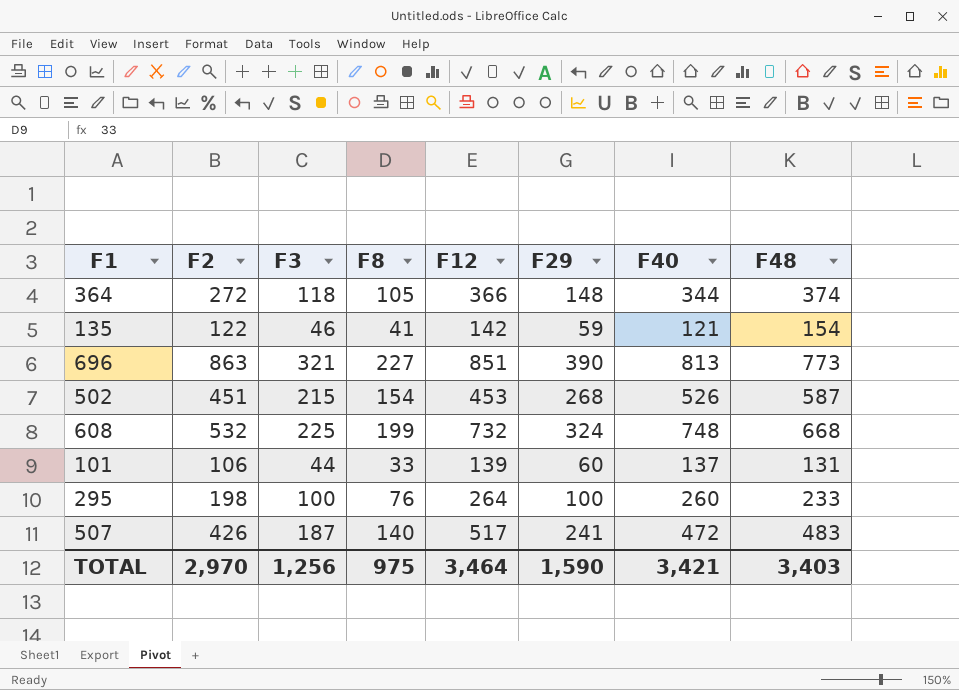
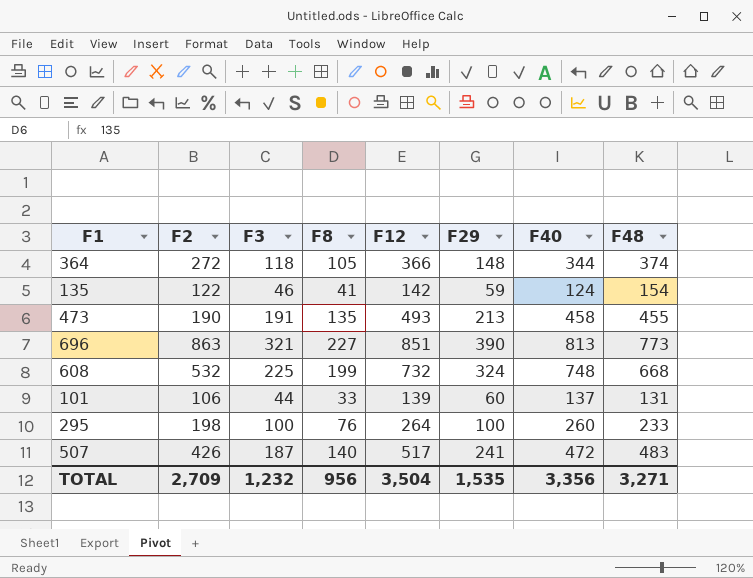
row 502: 451 | 215 | 154 | 453 | 268 | 526 | 587 -> none
135 | F40: 121 -> 124
row 473: none -> 190 | 191 | 135 | 493 | 213 | 458 | 455
TOTAL | F2: 2,970 -> 2,709
TOTAL | F3: 1,256 -> 1,232
TOTAL | F8: 975 -> 956
TOTAL | F12: 3,464 -> 3,504
TOTAL | F29: 1,590 -> 1,535
TOTAL | F40: 3,421 -> 3,356
TOTAL | F48: 3,403 -> 3,271

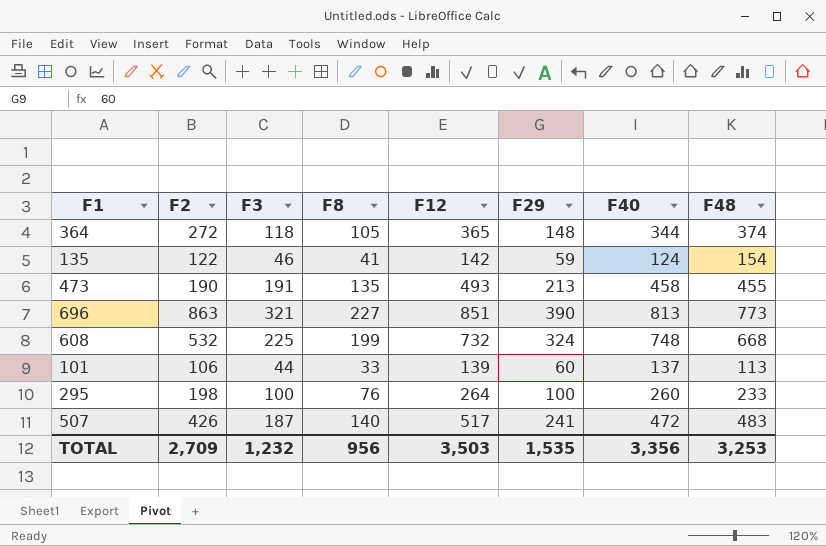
364 | F12: 366 -> 365
101 | F48: 131 -> 113
TOTAL | F12: 3,504 -> 3,503
TOTAL | F48: 3,271 -> 3,253

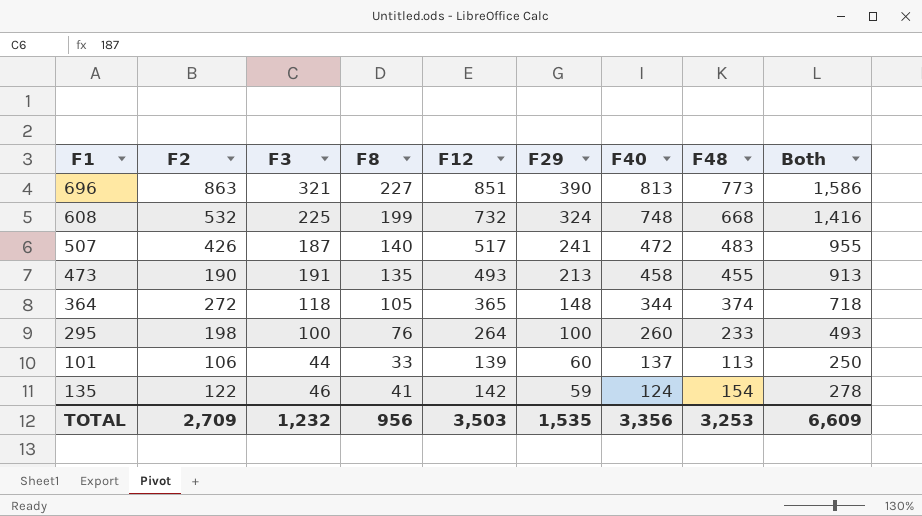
row order: none -> F29 descending
column Both | formula: none -> [F40] + [F48]

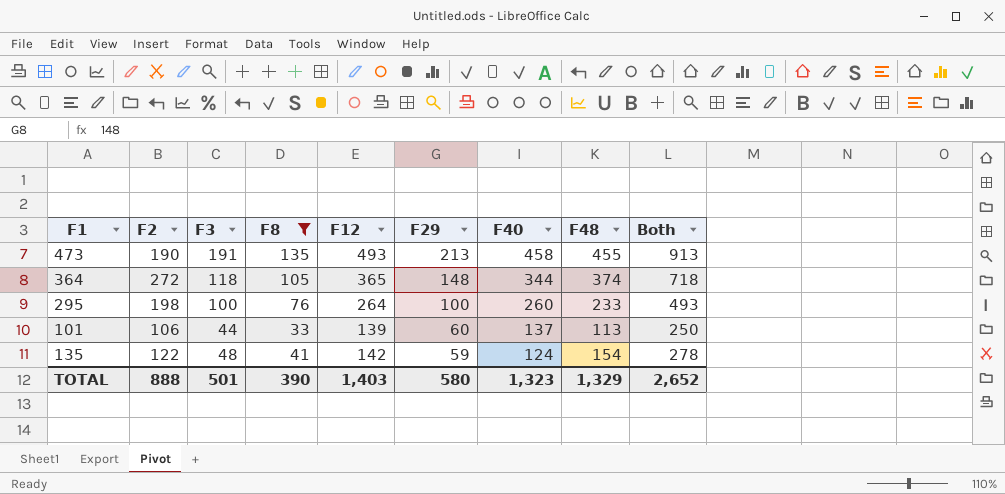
filter: none -> F8 <= 135
135 | F3: 46 -> 48
TOTAL | F2: 2,709 -> 888
TOTAL | F3: 1,232 -> 501
TOTAL | F8: 956 -> 390
TOTAL | F12: 3,503 -> 1,403
TOTAL | F29: 1,535 -> 580
TOTAL | F40: 3,356 -> 1,323
TOTAL | F48: 3,253 -> 1,329
TOTAL | Both: 6,609 -> 2,652

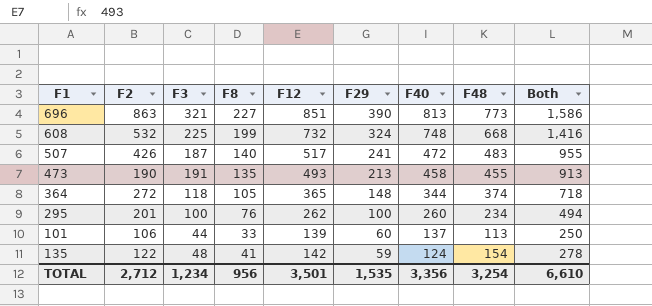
filter: F8 <= 135 -> none
295 | F2: 198 -> 201
295 | F12: 264 -> 262
295 | F48: 233 -> 234
295 | Both: 493 -> 494
TOTAL | F2: 888 -> 2,712
TOTAL | F3: 501 -> 1,234
TOTAL | F8: 390 -> 956
TOTAL | F12: 1,403 -> 3,501
TOTAL | F29: 580 -> 1,535
TOTAL | F40: 1,323 -> 3,356
TOTAL | F48: 1,329 -> 3,254
TOTAL | Both: 2,652 -> 6,610

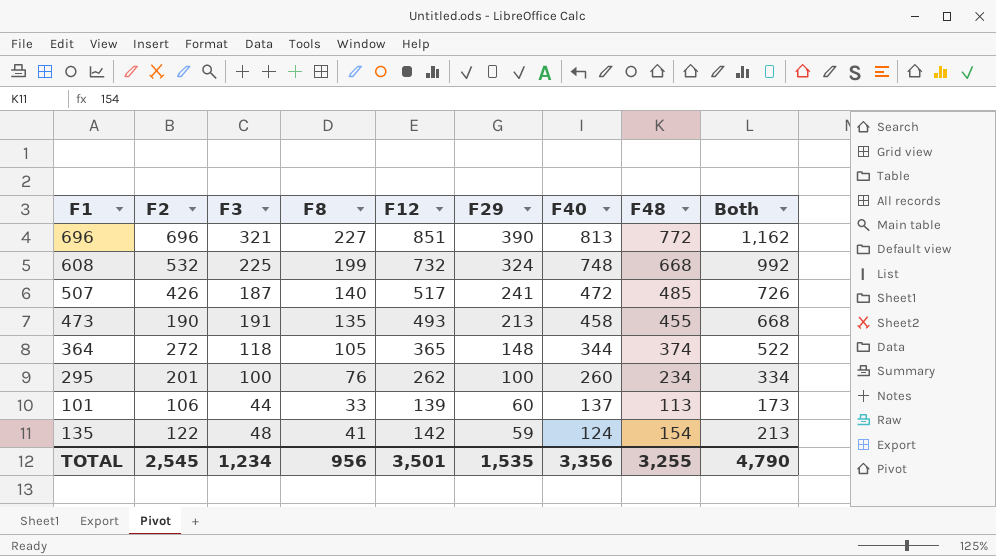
column Both | formula: [F40] + [F48] -> [F29] + [F48]
696 | F2: 863 -> 696
696 | F48: 773 -> 772
507 | F48: 483 -> 485
TOTAL | F2: 2,712 -> 2,545
TOTAL | F48: 3,254 -> 3,255
TOTAL | Both: 6,610 -> 4,790

